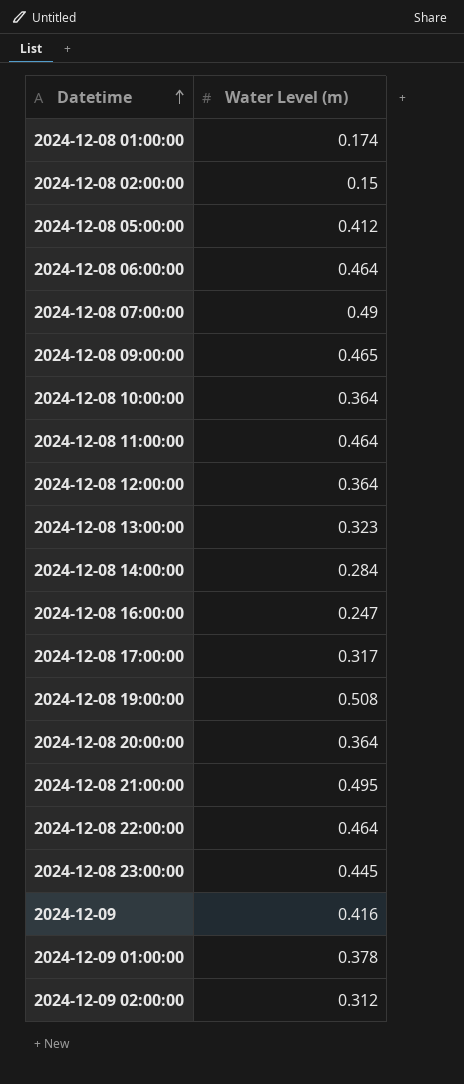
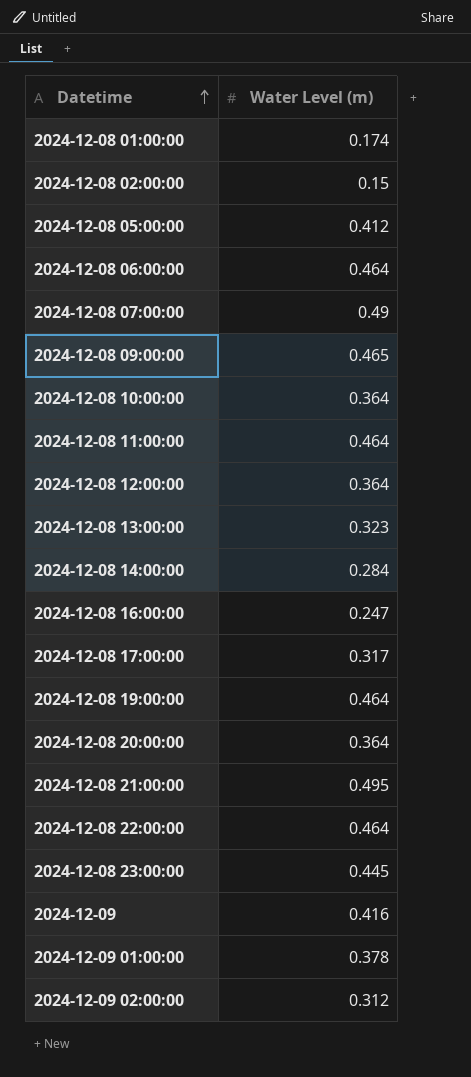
2024-12-08 19:00:00 | Water Level (m): 0.508 -> 0.464

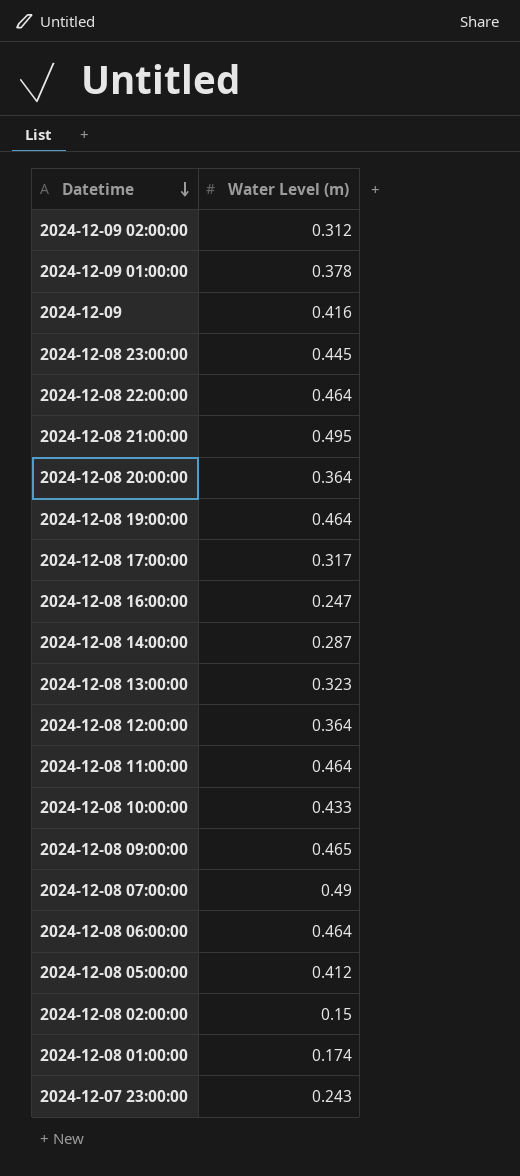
row order: Datetime ascending -> Datetime descending
2024-12-08 14:00:00 | Water Level (m): 0.284 -> 0.287
2024-12-08 10:00:00 | Water Level (m): 0.364 -> 0.433
row 2024-12-07 23:00:00: none -> 0.243

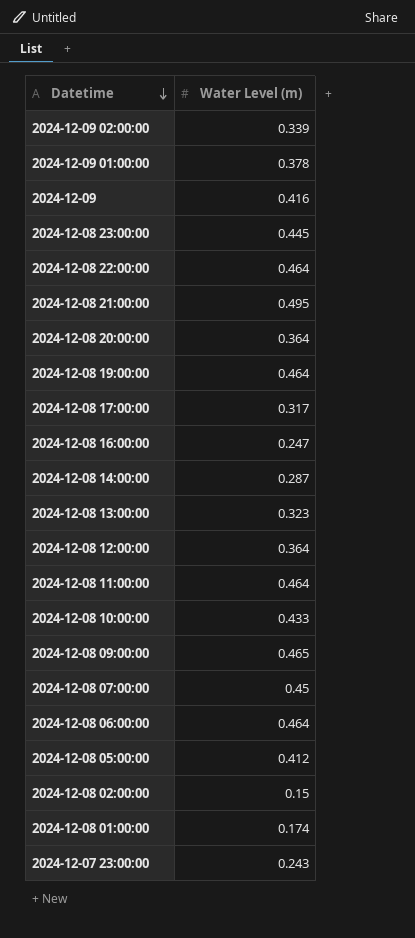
2024-12-09 02:00:00 | Water Level (m): 0.312 -> 0.339
2024-12-08 07:00:00 | Water Level (m): 0.49 -> 0.45

